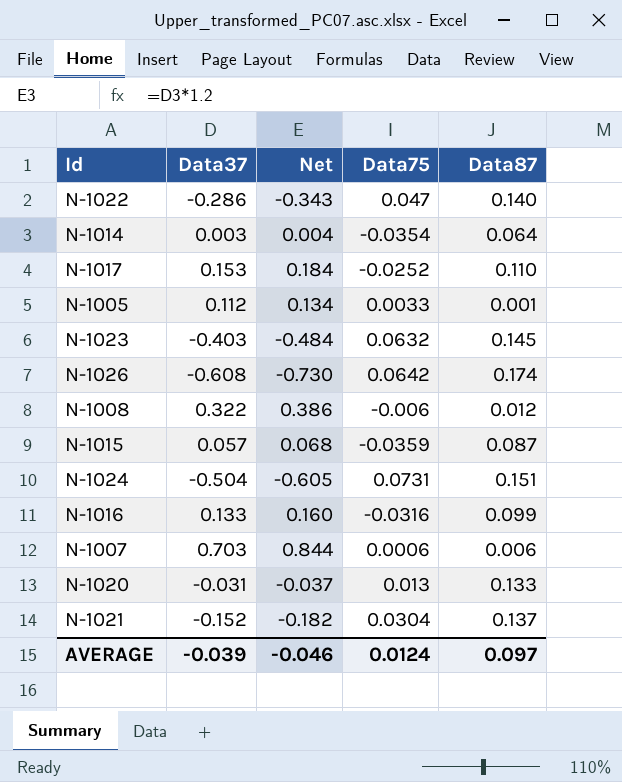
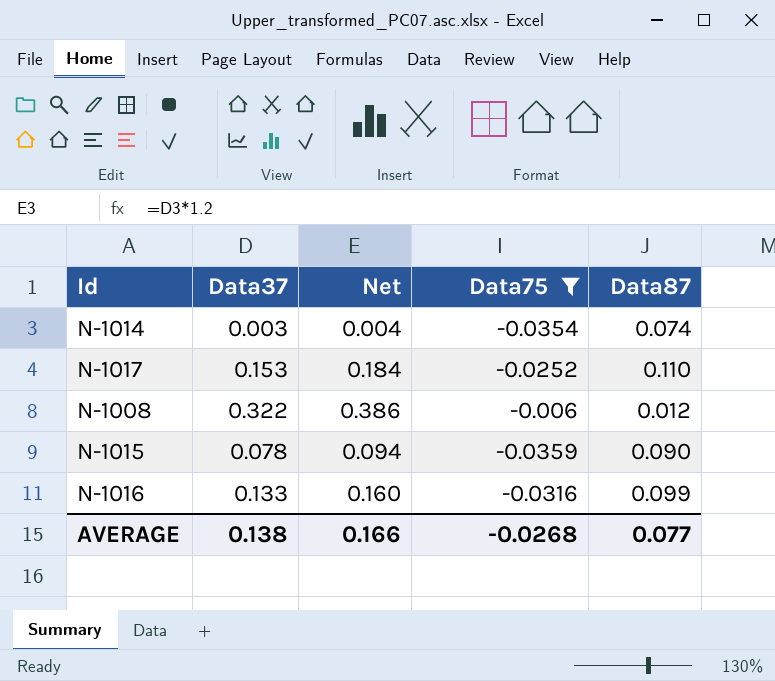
filter: none -> Data75 <= -0.006
N-1014 | Data87: 0.064 -> 0.074
N-1015 | Data37: 0.057 -> 0.078
N-1015 | Net: 0.068 -> 0.094
N-1015 | Data87: 0.087 -> 0.090
AVERAGE | Data37: -0.039 -> 0.138
AVERAGE | Net: -0.046 -> 0.166
AVERAGE | Data75: 0.0124 -> -0.0268
AVERAGE | Data87: 0.097 -> 0.077

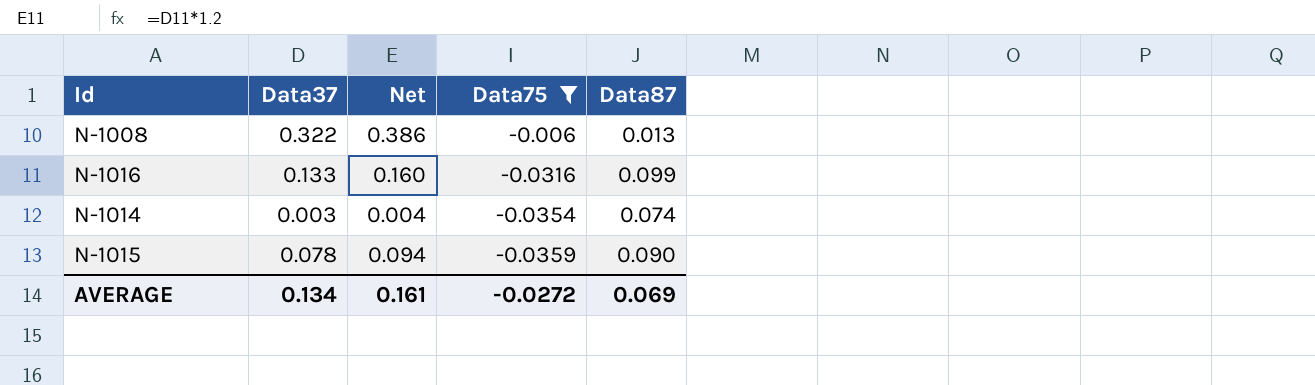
row order: none -> Data75 descending
row N-1017: 0.153 | 0.184 | -0.0252 | 0.110 -> none
N-1008 | Data87: 0.012 -> 0.013
AVERAGE | Data37: 0.138 -> 0.134
AVERAGE | Net: 0.166 -> 0.161
AVERAGE | Data75: -0.0268 -> -0.0272
AVERAGE | Data87: 0.077 -> 0.069

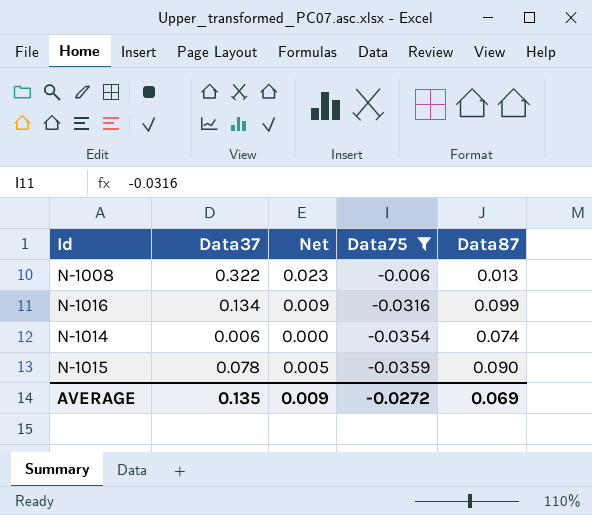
column Net | formula: [Data37] * 1.2 -> [Data37] * 0.07
N-1016 | Data37: 0.133 -> 0.134
N-1014 | Data37: 0.003 -> 0.006
AVERAGE | Data37: 0.134 -> 0.135
AVERAGE | Net: 0.161 -> 0.009

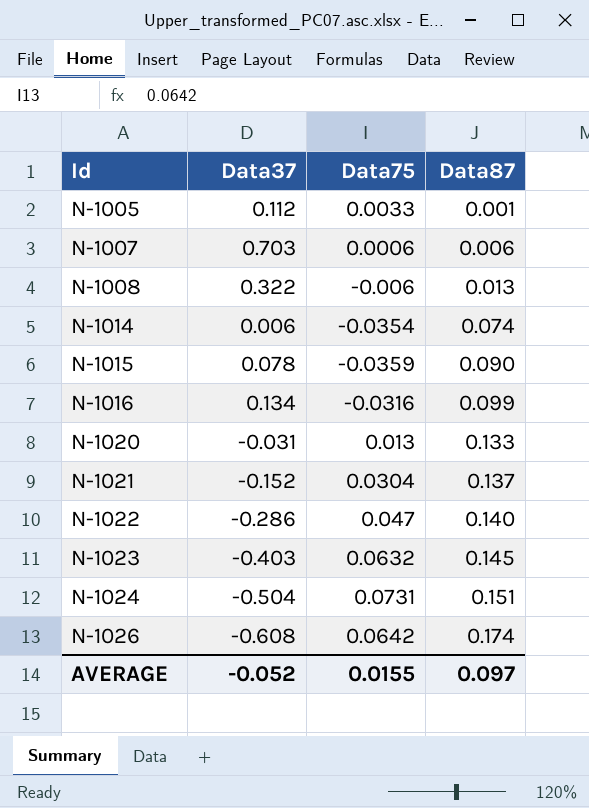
filter: Data75 <= -0.006 -> none
row order: Data75 descending -> Id ascending
column Net | formula: [Data37] * 0.07 -> none
AVERAGE | Data37: 0.135 -> -0.052
AVERAGE | Data75: -0.0272 -> 0.0155
AVERAGE | Data87: 0.069 -> 0.097

